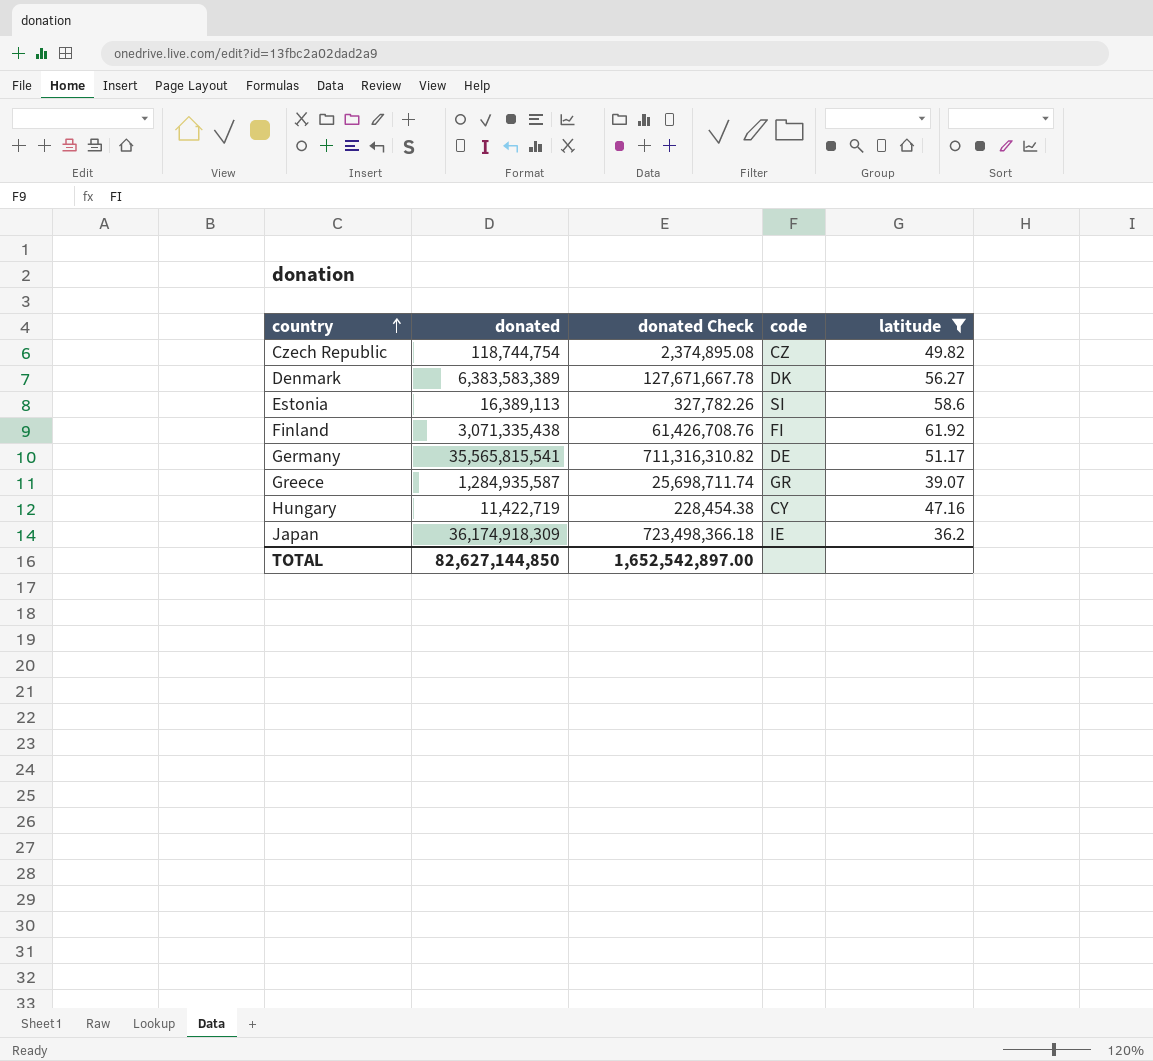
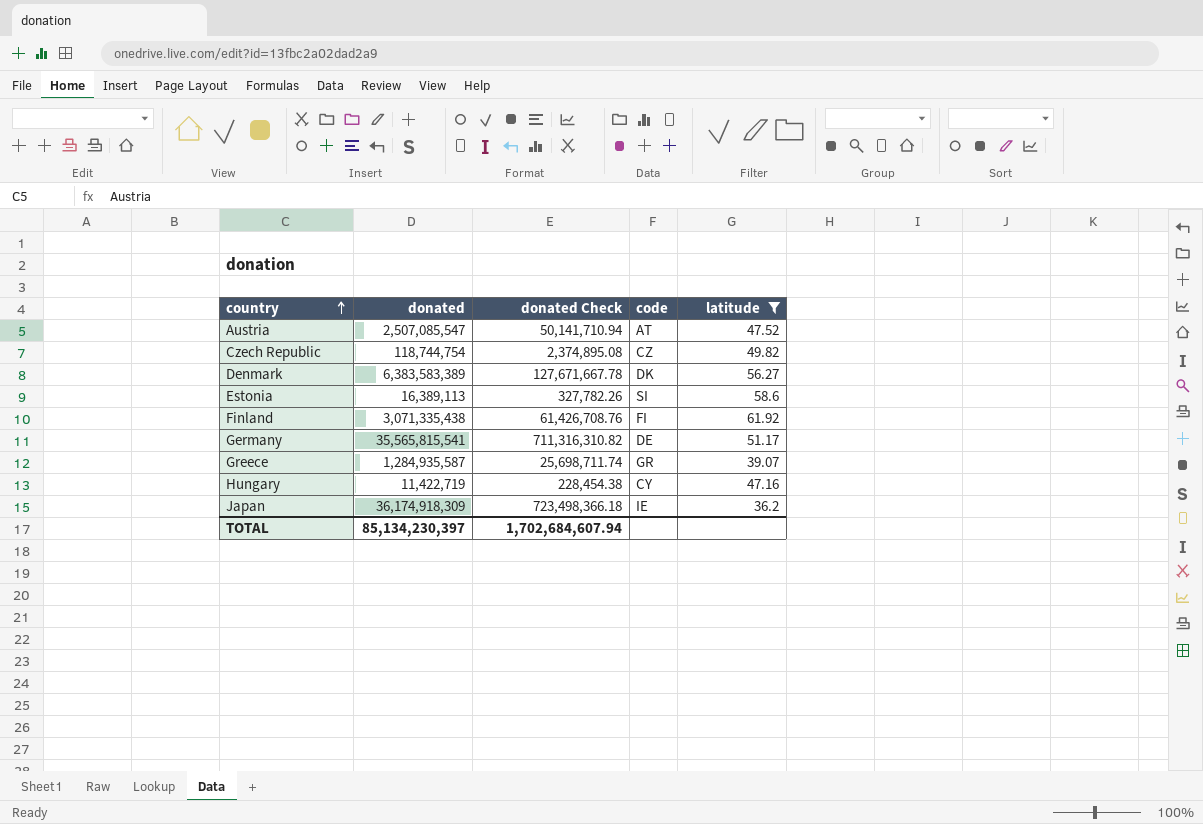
row Austria: none -> 2,507,085,547 | 50,141,710.94 | AT | 47.52
TOTAL | donated: 82,627,144,850 -> 85,134,230,397
TOTAL | donated Check: 1,652,542,897.00 -> 1,702,684,607.94

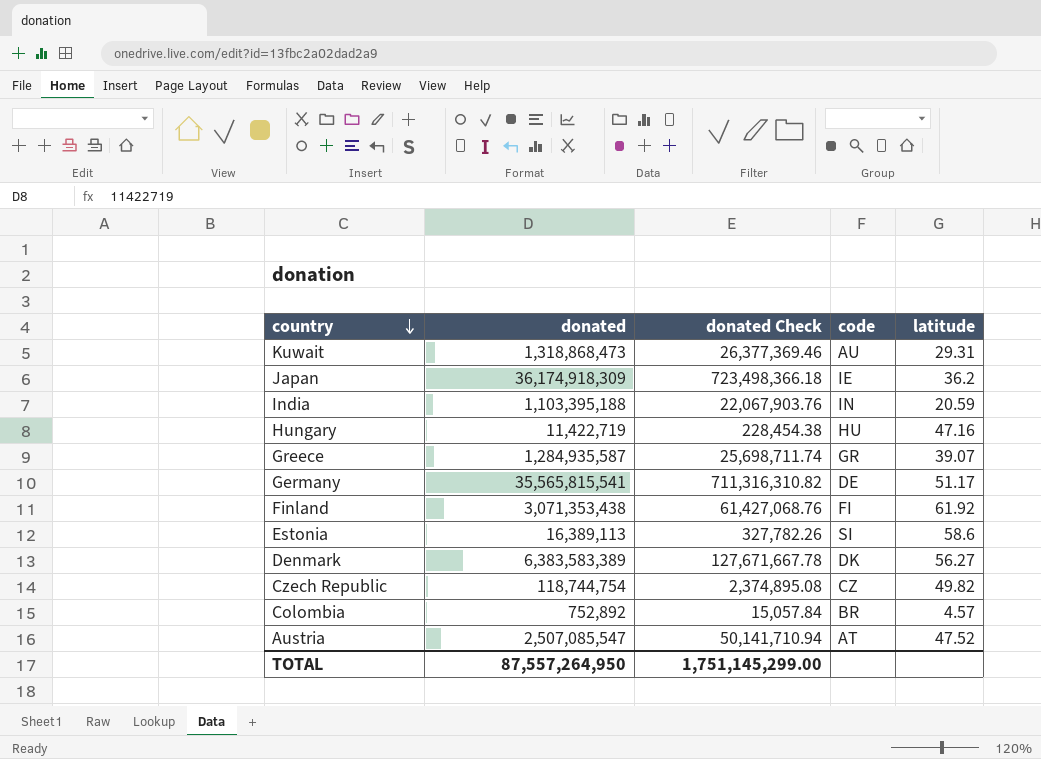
filter: latitude >= 36.2 -> none
row order: country ascending -> country descending
Hungary | code: CY -> HU
Finland | donated: 3,071,335,438 -> 3,071,353,438
Finland | donated Check: 61,426,708.76 -> 61,427,068.76
TOTAL | donated: 85,134,230,397 -> 87,557,264,950
TOTAL | donated Check: 1,702,684,607.94 -> 1,751,145,299.00

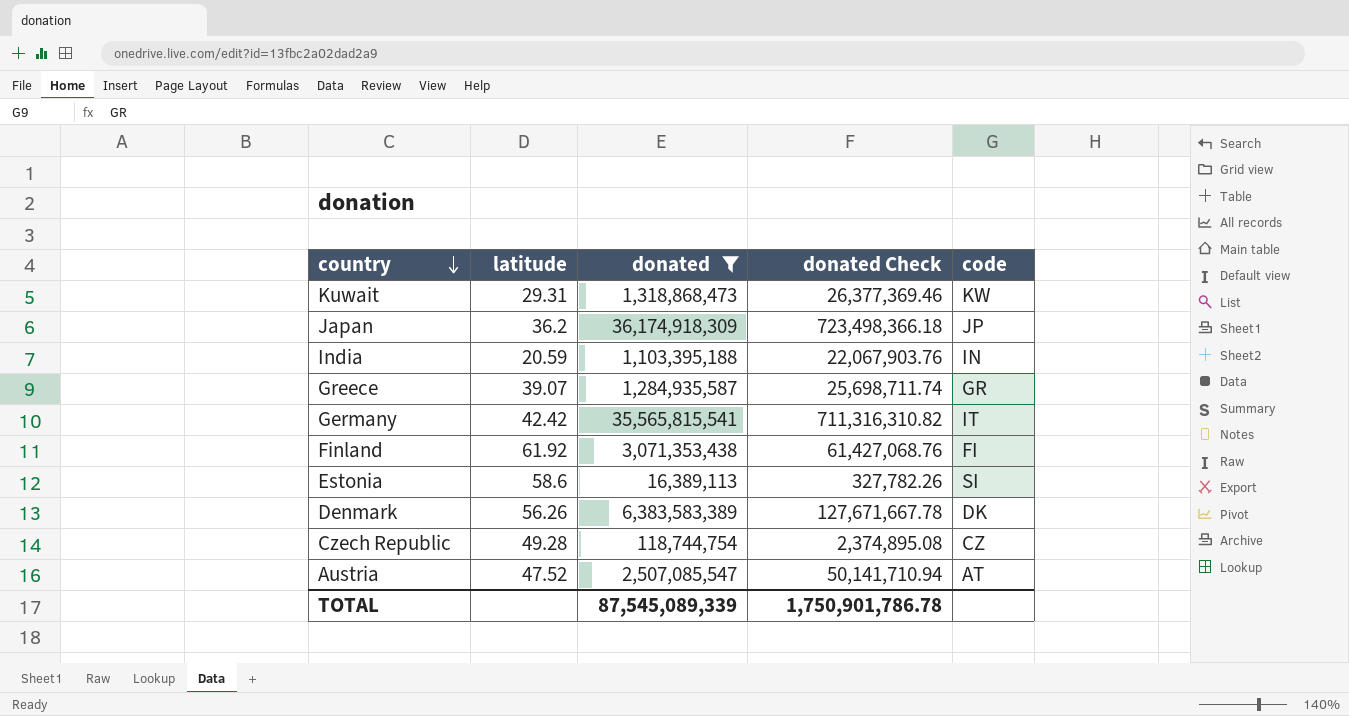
filter: none -> donated >= 16,389,113
column latitude | position: 5 -> 2
Kuwait | code: AU -> KW
Japan | code: IE -> JP
Germany | latitude: 51.17 -> 42.42
Germany | code: DE -> IT
Denmark | latitude: 56.27 -> 56.26
Czech Republic | latitude: 49.82 -> 49.28
TOTAL | donated: 87,557,264,950 -> 87,545,089,339
TOTAL | donated Check: 1,751,145,299.00 -> 1,750,901,786.78

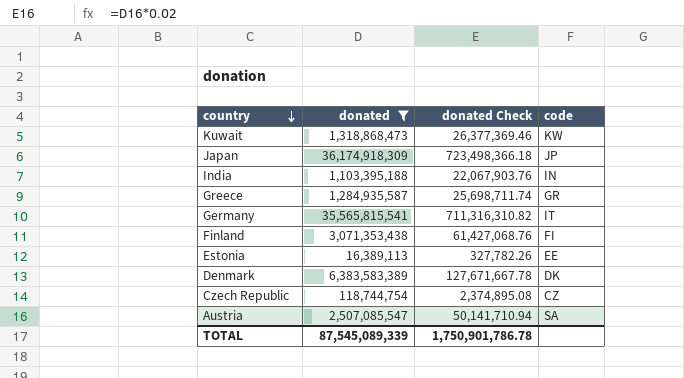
column latitude | position: 2 -> none
Estonia | code: SI -> EE
Austria | code: AT -> SA

